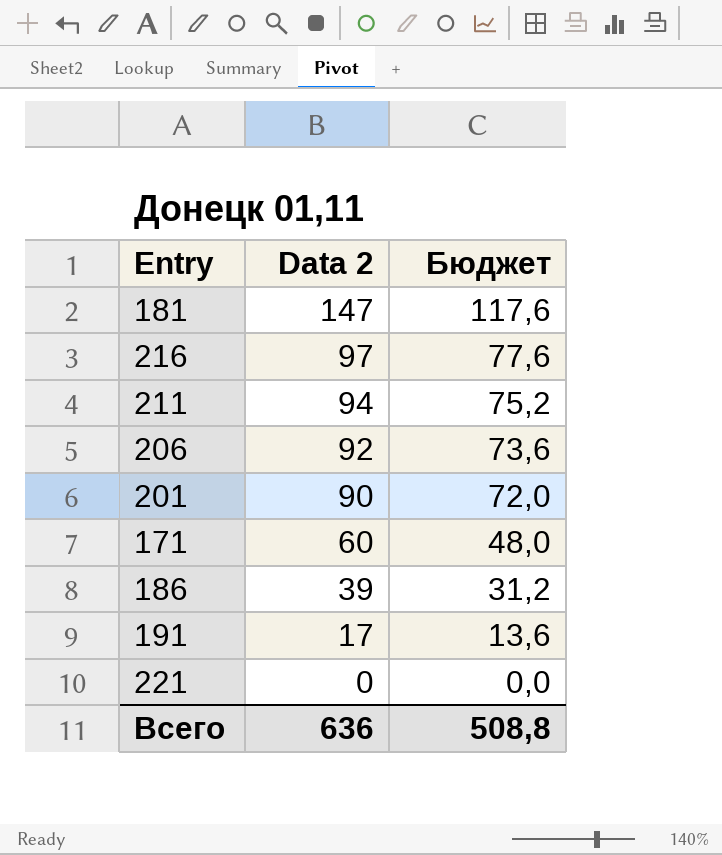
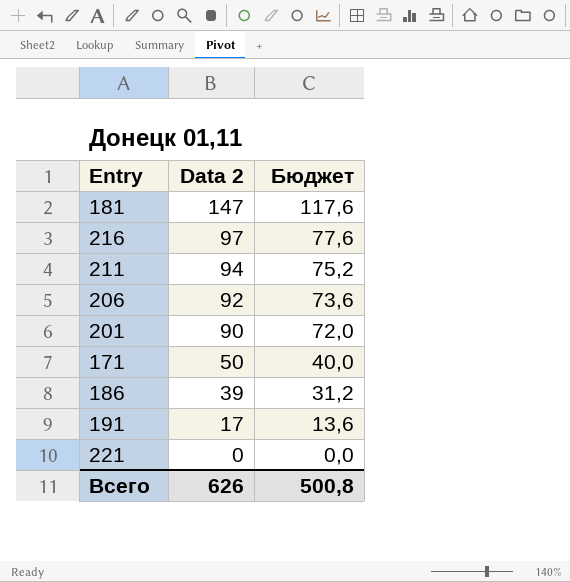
171 | Data 2: 60 -> 50
171 | Бюджет: 48,0 -> 40,0
Всего | Data 2: 636 -> 626
Всего | Бюджет: 508,8 -> 500,8

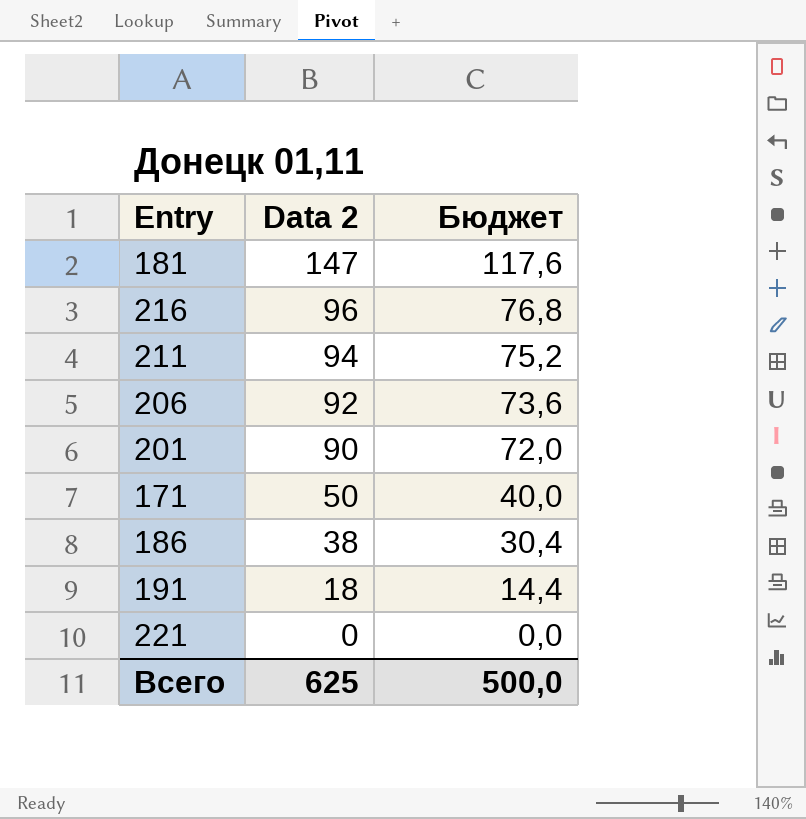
216 | Data 2: 97 -> 96
216 | Бюджет: 77,6 -> 76,8
186 | Data 2: 39 -> 38
186 | Бюджет: 31,2 -> 30,4
191 | Data 2: 17 -> 18
191 | Бюджет: 13,6 -> 14,4
Всего | Data 2: 626 -> 625
Всего | Бюджет: 500,8 -> 500,0

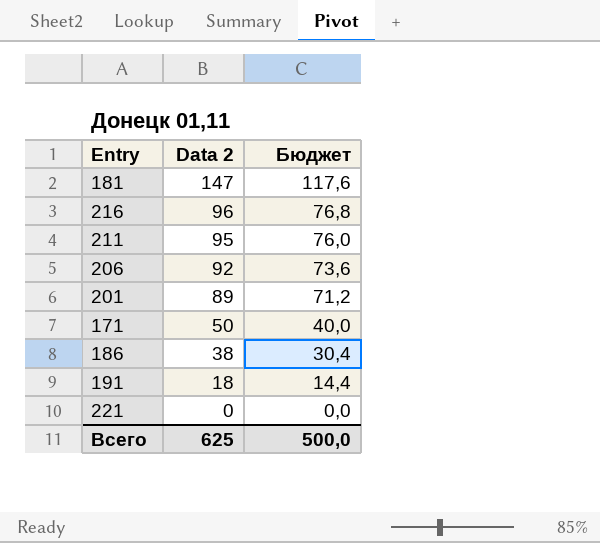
211 | Data 2: 94 -> 95
211 | Бюджет: 75,2 -> 76,0
201 | Data 2: 90 -> 89
201 | Бюджет: 72,0 -> 71,2

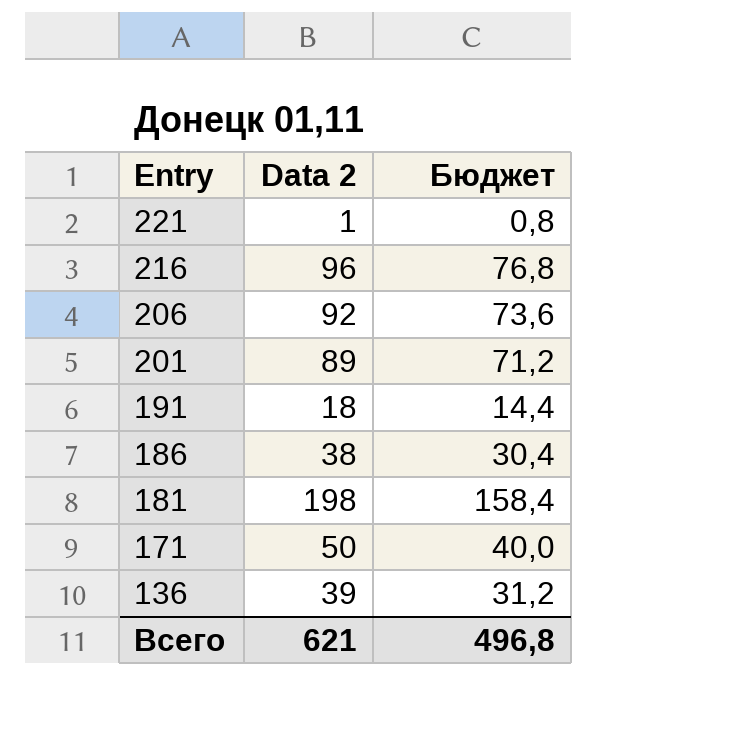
row order: Data 2 descending -> Entry descending
row 211: 95 | 76,0 -> none
221 | Data 2: 0 -> 1
221 | Бюджет: 0,0 -> 0,8
181 | Data 2: 147 -> 198
181 | Бюджет: 117,6 -> 158,4
row 136: none -> 39 | 31,2
Всего | Data 2: 625 -> 621
Всего | Бюджет: 500,0 -> 496,8

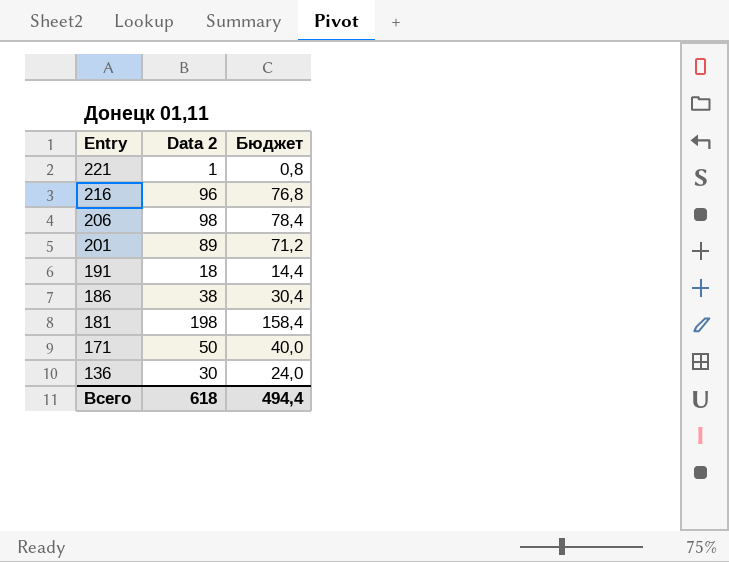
206 | Data 2: 92 -> 98
206 | Бюджет: 73,6 -> 78,4
136 | Data 2: 39 -> 30
136 | Бюджет: 31,2 -> 24,0
Всего | Data 2: 621 -> 618
Всего | Бюджет: 496,8 -> 494,4

